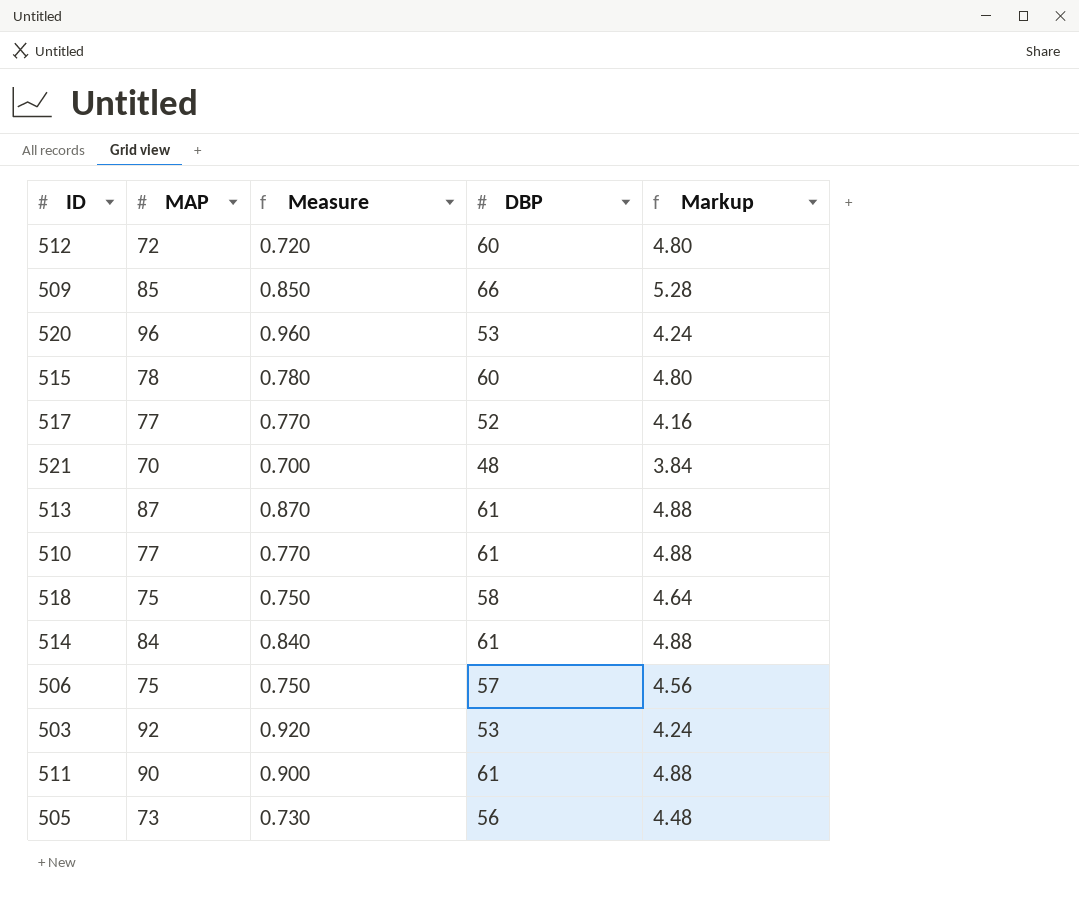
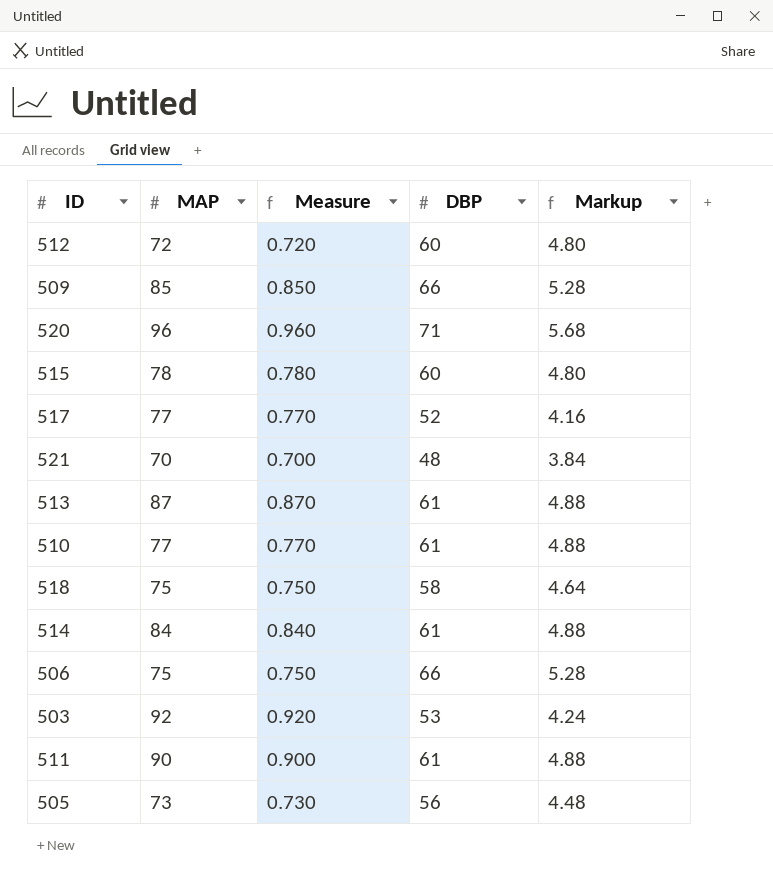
520 | DBP: 53 -> 71
520 | Markup: 4.24 -> 5.68
506 | DBP: 57 -> 66
506 | Markup: 4.56 -> 5.28

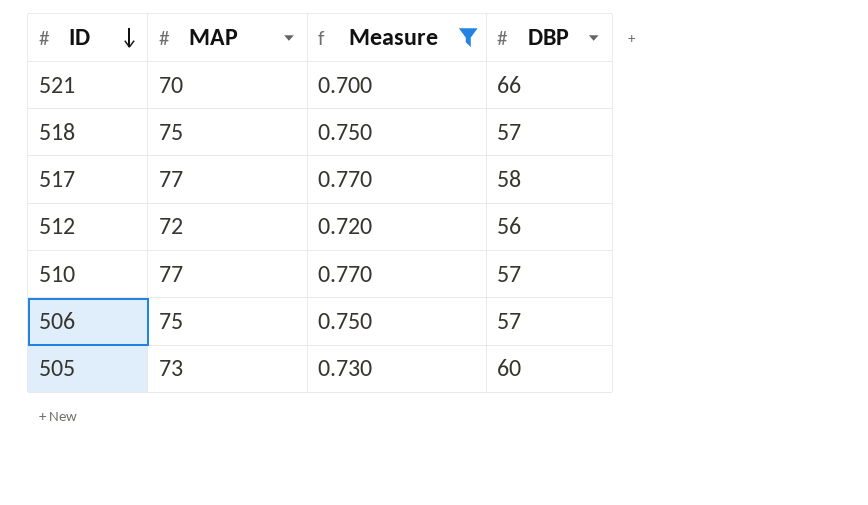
filter: none -> Measure <= 0.770
row order: none -> ID descending
column Markup | formula: [DBP] * 0.08 -> none
521 | DBP: 48 -> 66
518 | DBP: 58 -> 57
517 | DBP: 52 -> 58
512 | DBP: 60 -> 56
510 | DBP: 61 -> 57
506 | DBP: 66 -> 57
505 | DBP: 56 -> 60

